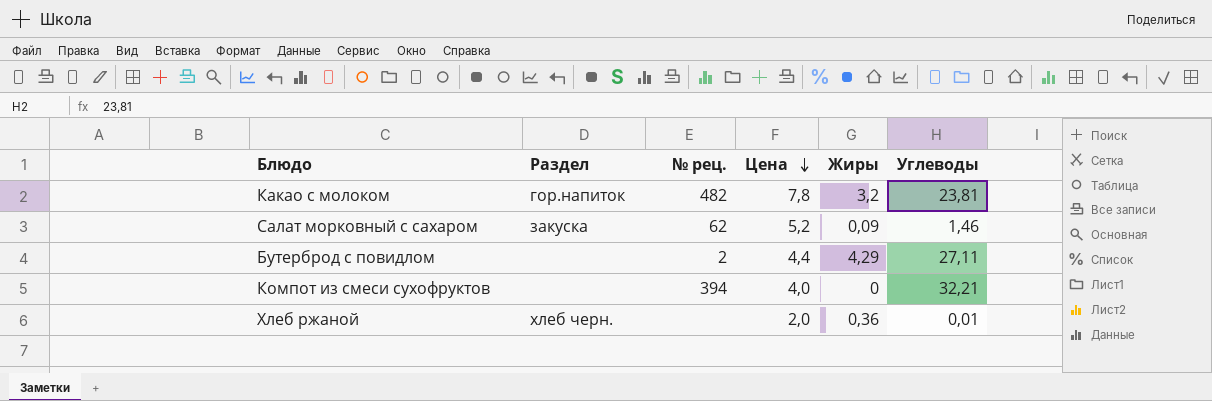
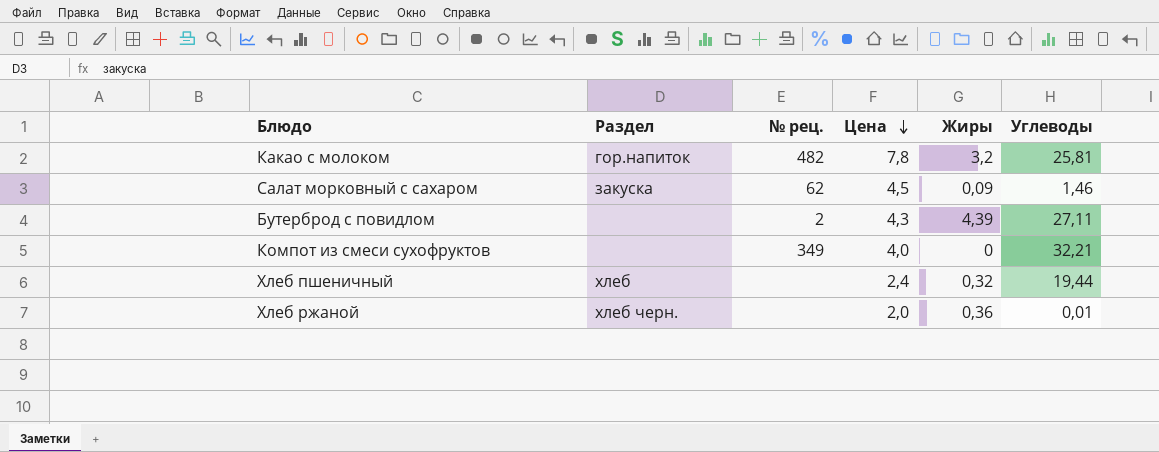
Какао с молоком | Углеводы: 23,81 -> 25,81
Салат морковный с сахаром | Цена: 5,2 -> 4,5
Бутерброд с повидлом | Цена: 4,4 -> 4,3
Бутерброд с повидлом | Жиры: 4,29 -> 4,39
Компот из смеси сухофруктов | № рец.: 394 -> 349
row Хлеб пшеничный: none -> хлеб | none | 2,4 | 0,32 | 19,44

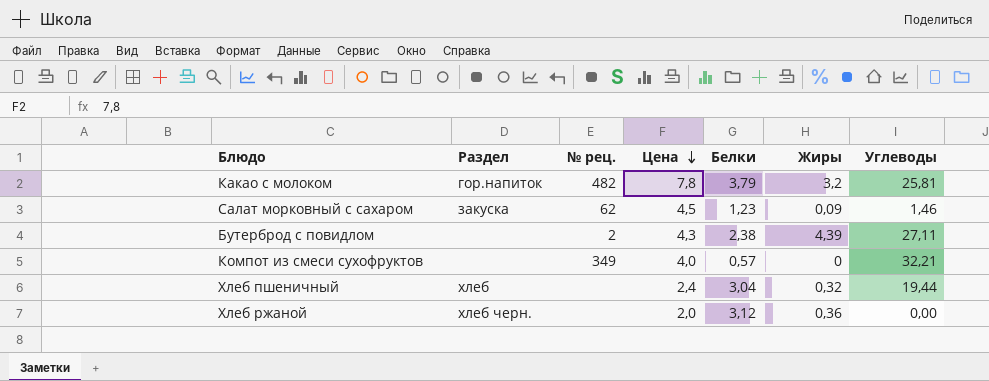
column Белки | position: none -> 5
Хлеб ржаной | Углеводы: 0,01 -> 0,00

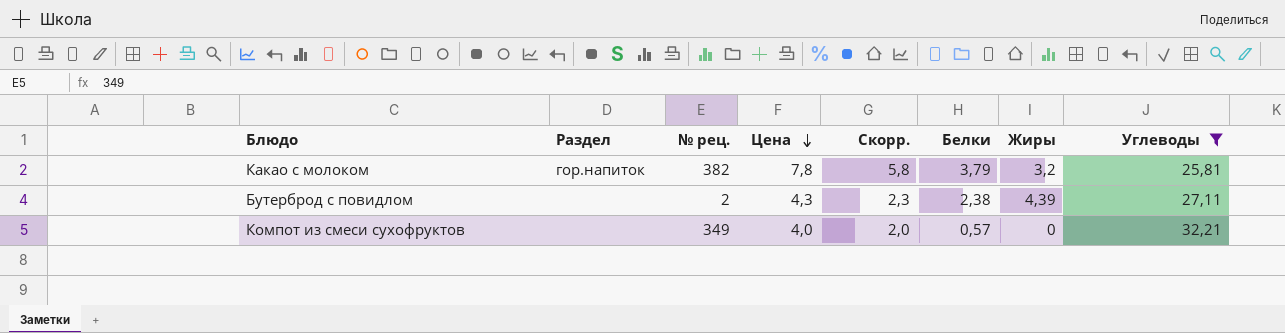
filter: none -> Углеводы >= 25,81
column Скорр. | formula: none -> [Цена] - 2
Какао с молоком | № рец.: 482 -> 382

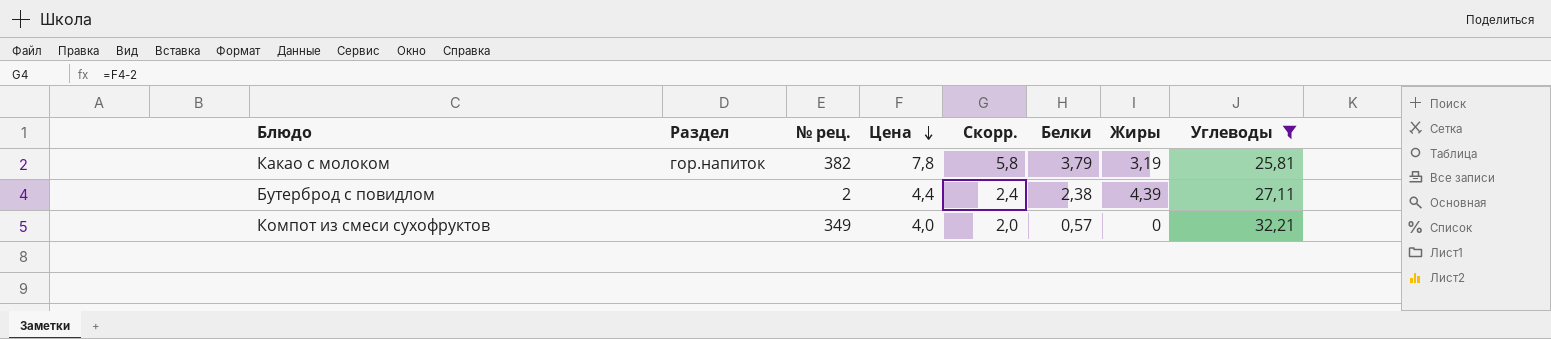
Какао с молоком | Жиры: 3,2 -> 3,19
Бутерброд с повидлом | Цена: 4,3 -> 4,4
Бутерброд с повидлом | Скорр.: 2,3 -> 2,4

